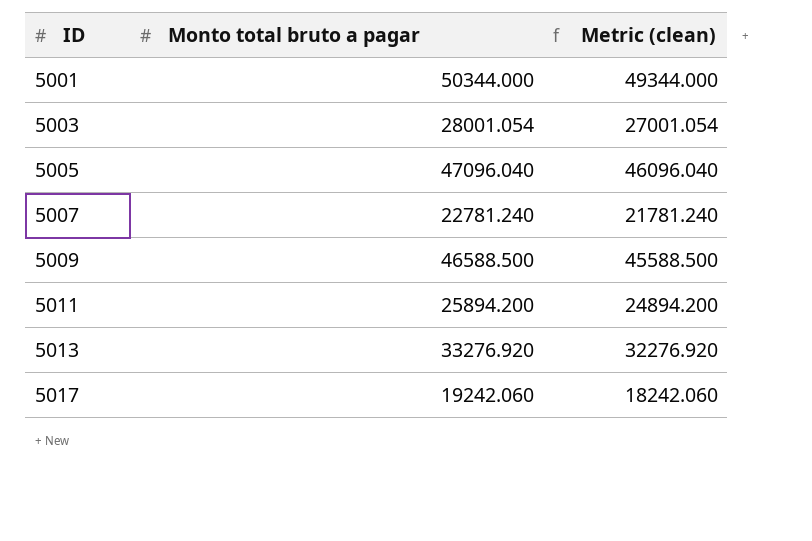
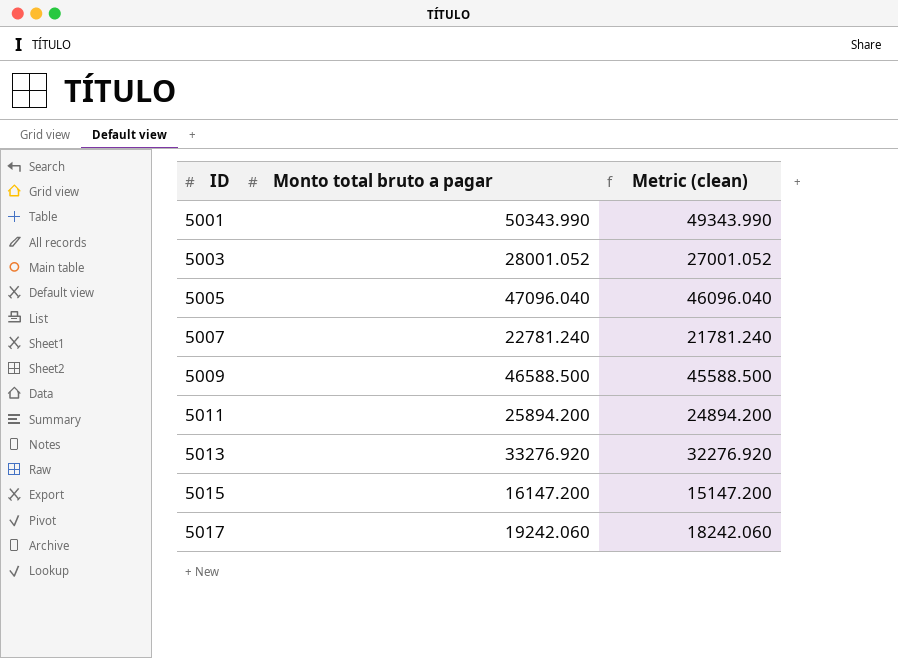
5001 | Monto total bruto a pagar: 50344.000 -> 50343.990
5001 | Metric (clean): 49344.000 -> 49343.990
5003 | Monto total bruto a pagar: 28001.054 -> 28001.052
5003 | Metric (clean): 27001.054 -> 27001.052
row 5015: none -> 16147.200 | 15147.200

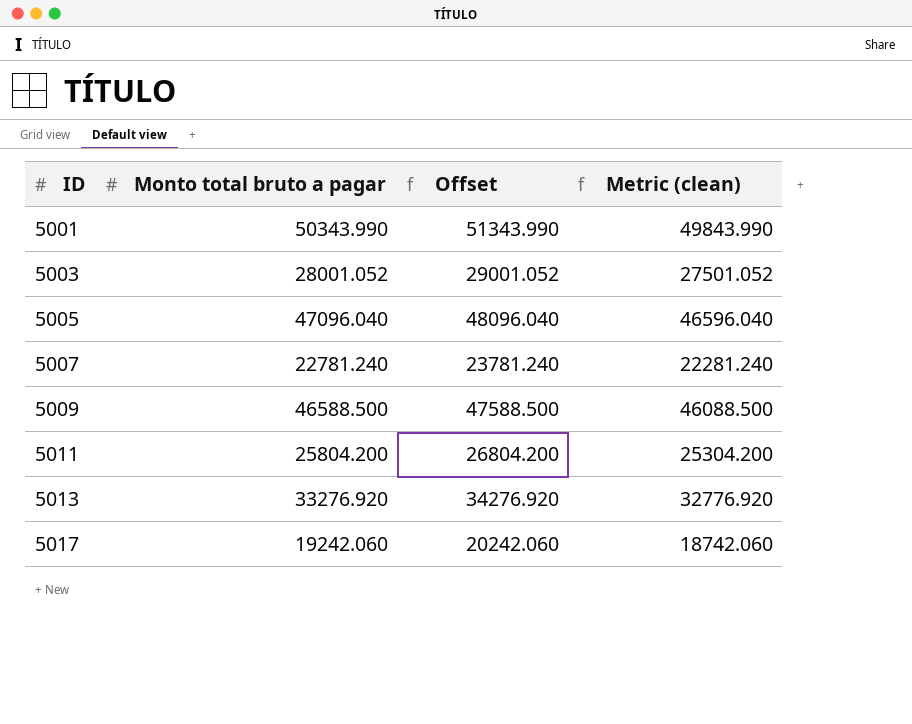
column Offset | formula: none -> [Monto total bruto a pagar] + 1000
column Metric (clean) | formula: [Monto total bruto a pagar] - 1000 -> [Monto total bruto a pagar] - 500
row 5015: 16147.200 | 15147.200 -> none
5011 | Monto total bruto a pagar: 25894.200 -> 25804.200

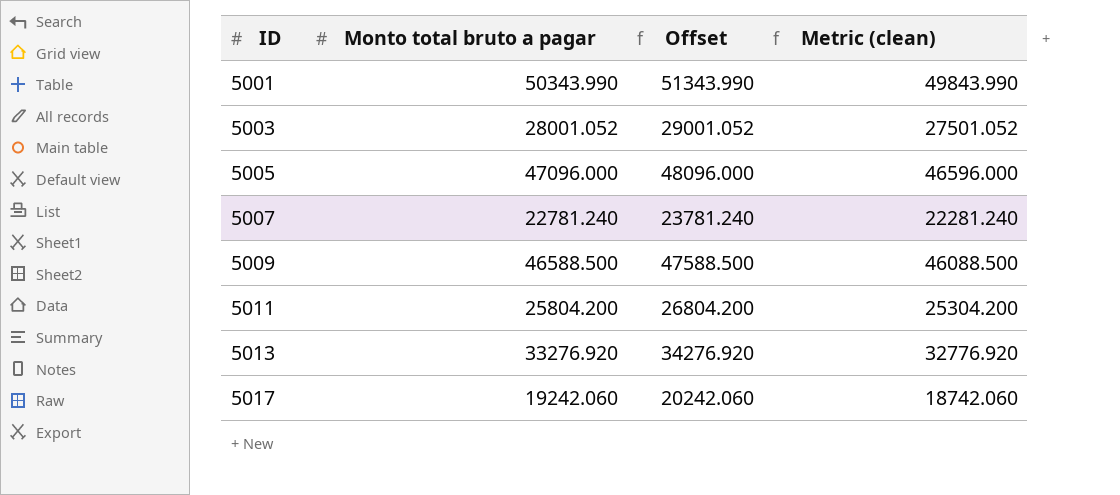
5005 | Monto total bruto a pagar: 47096.040 -> 47096.000
5005 | Offset: 48096.040 -> 48096.000
5005 | Metric (clean): 46596.040 -> 46596.000

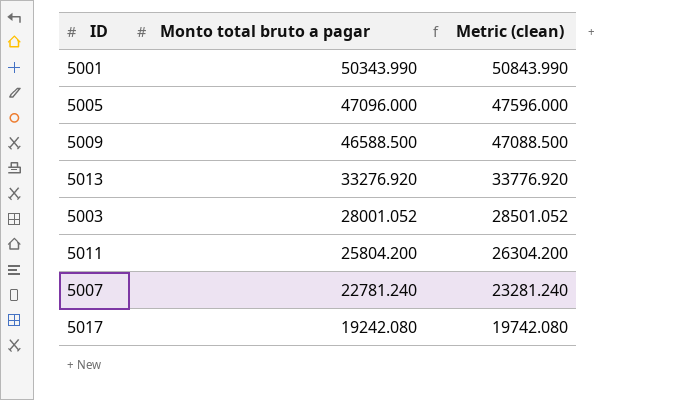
row order: ID ascending -> Monto total bruto a pagar descending
column Offset | formula: [Monto total bruto a pagar] + 1000 -> none
column Metric (clean) | formula: [Monto total bruto a pagar] - 500 -> [Monto total bruto a pagar] + 500
5017 | Monto total bruto a pagar: 19242.060 -> 19242.080

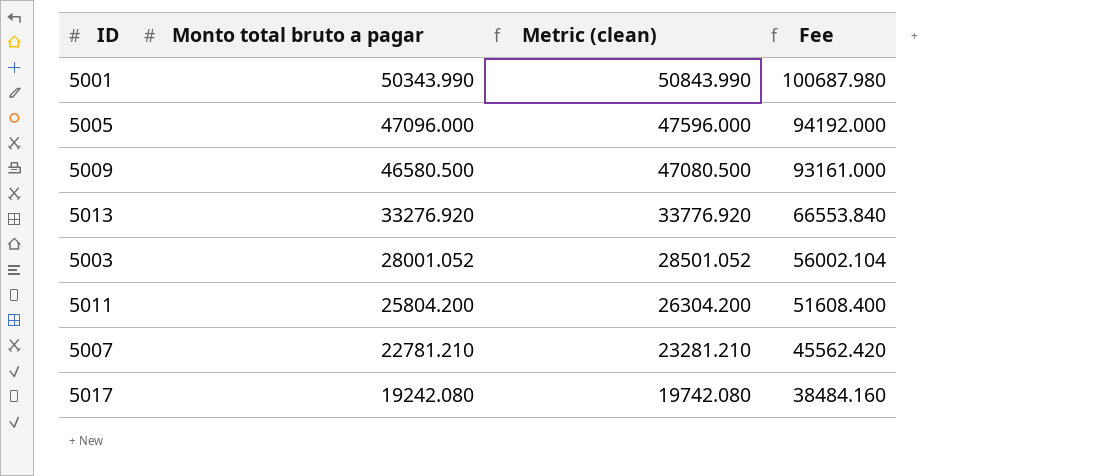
column Fee | formula: none -> [Monto total bruto a pagar] * 2
5009 | Monto total bruto a pagar: 46588.500 -> 46580.500
5009 | Metric (clean): 47088.500 -> 47080.500
5007 | Monto total bruto a pagar: 22781.240 -> 22781.210
5007 | Metric (clean): 23281.240 -> 23281.210

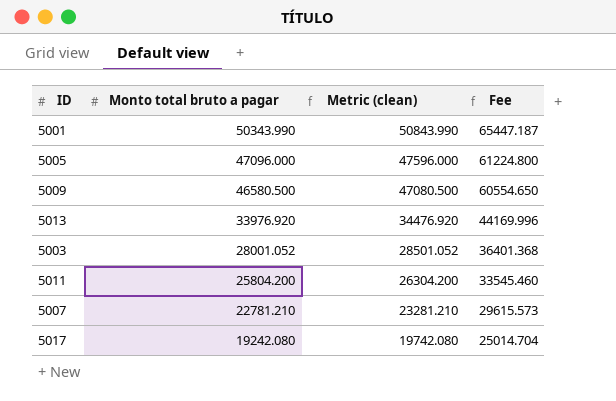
column Fee | formula: [Monto total bruto a pagar] * 2 -> [Monto total bruto a pagar] * 1.3
5013 | Monto total bruto a pagar: 33276.920 -> 33976.920
5013 | Metric (clean): 33776.920 -> 34476.920

